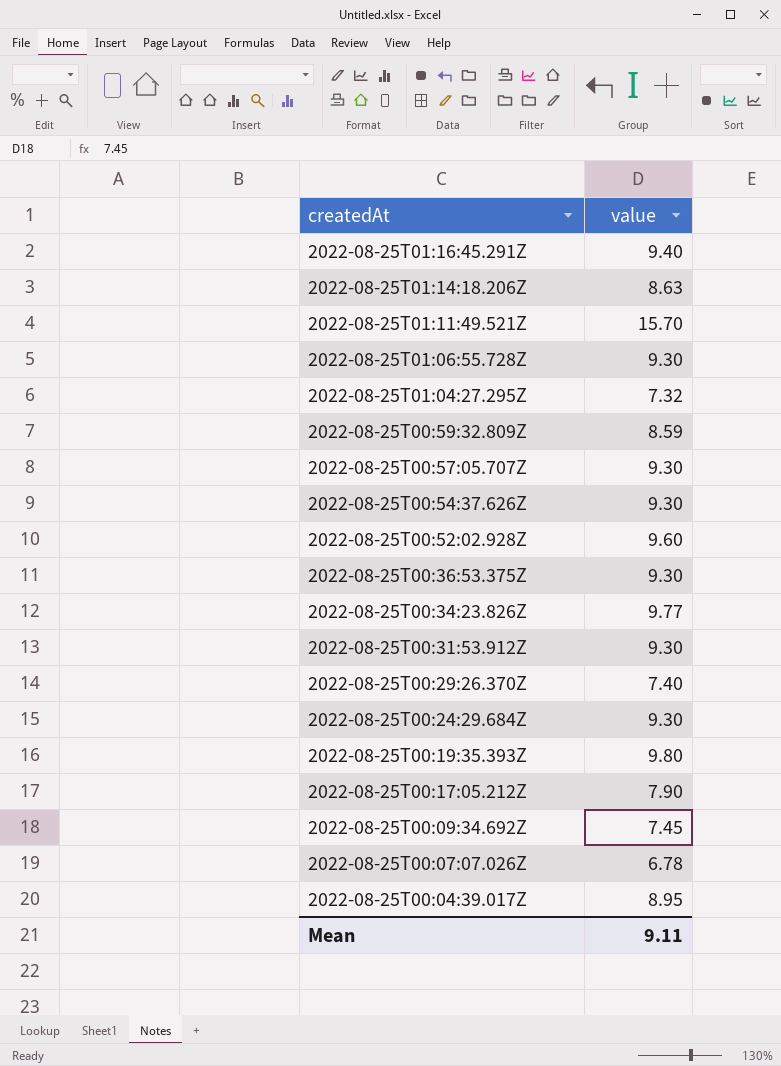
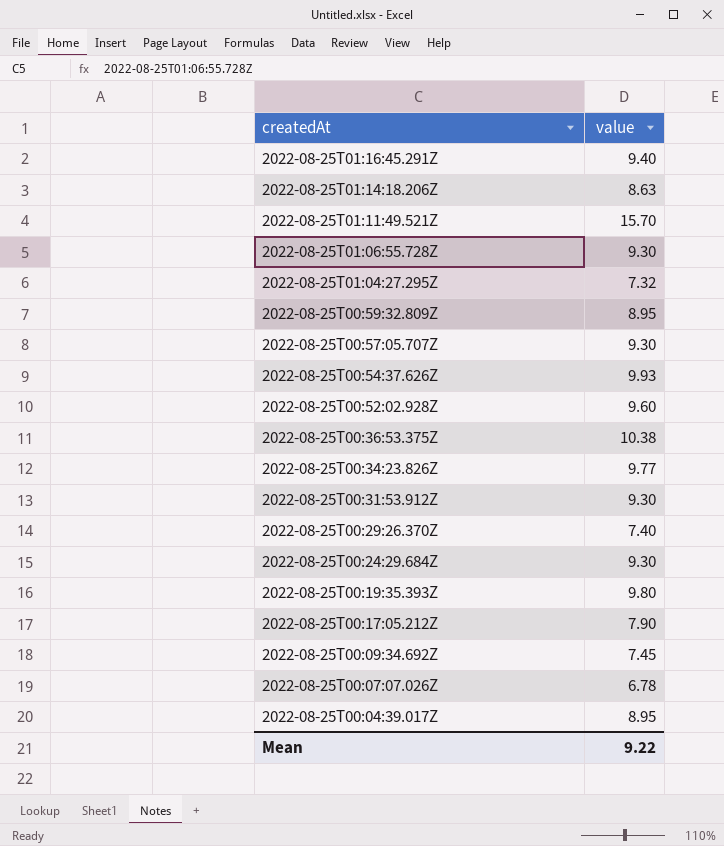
2022-08-25T00:59:32.809Z | value: 8.59 -> 8.95
2022-08-25T00:54:37.626Z | value: 9.30 -> 9.93
2022-08-25T00:36:53.375Z | value: 9.30 -> 10.38
Mean | value: 9.11 -> 9.22

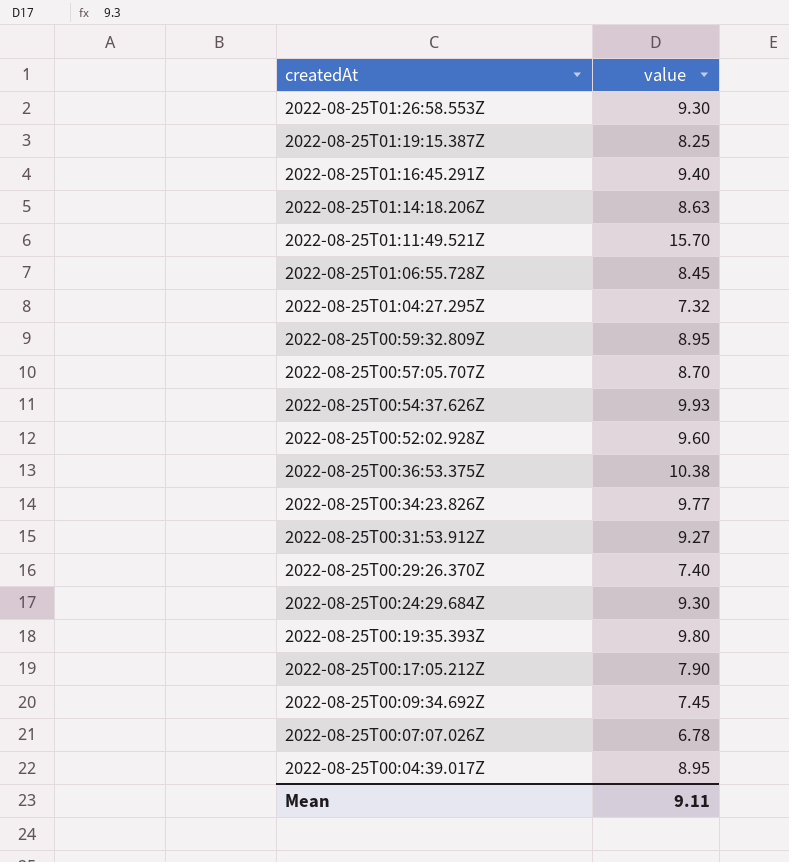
row 2022-08-25T01:26:58.553Z: none -> 9.30
row 2022-08-25T01:19:15.387Z: none -> 8.25
2022-08-25T01:06:55.728Z | value: 9.30 -> 8.45
2022-08-25T00:57:05.707Z | value: 9.30 -> 8.70
2022-08-25T00:31:53.912Z | value: 9.30 -> 9.27
Mean | value: 9.22 -> 9.11

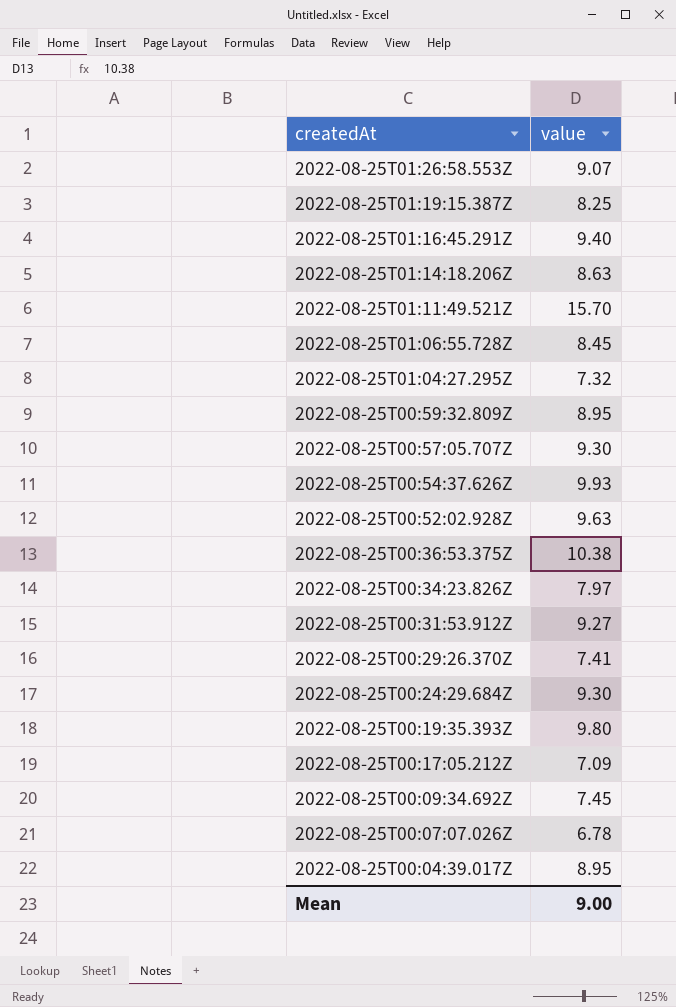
2022-08-25T01:26:58.553Z | value: 9.30 -> 9.07
2022-08-25T00:57:05.707Z | value: 8.70 -> 9.30
2022-08-25T00:52:02.928Z | value: 9.60 -> 9.63
2022-08-25T00:34:23.826Z | value: 9.77 -> 7.97
2022-08-25T00:29:26.370Z | value: 7.40 -> 7.41
2022-08-25T00:17:05.212Z | value: 7.90 -> 7.09
Mean | value: 9.11 -> 9.00

